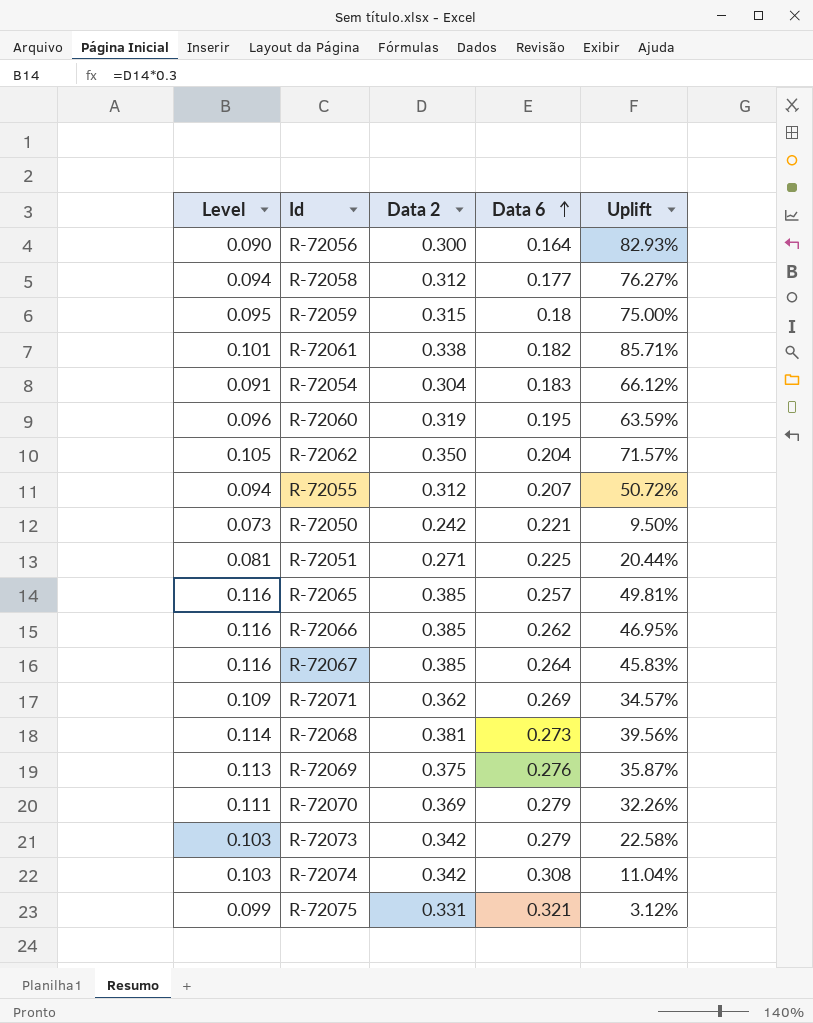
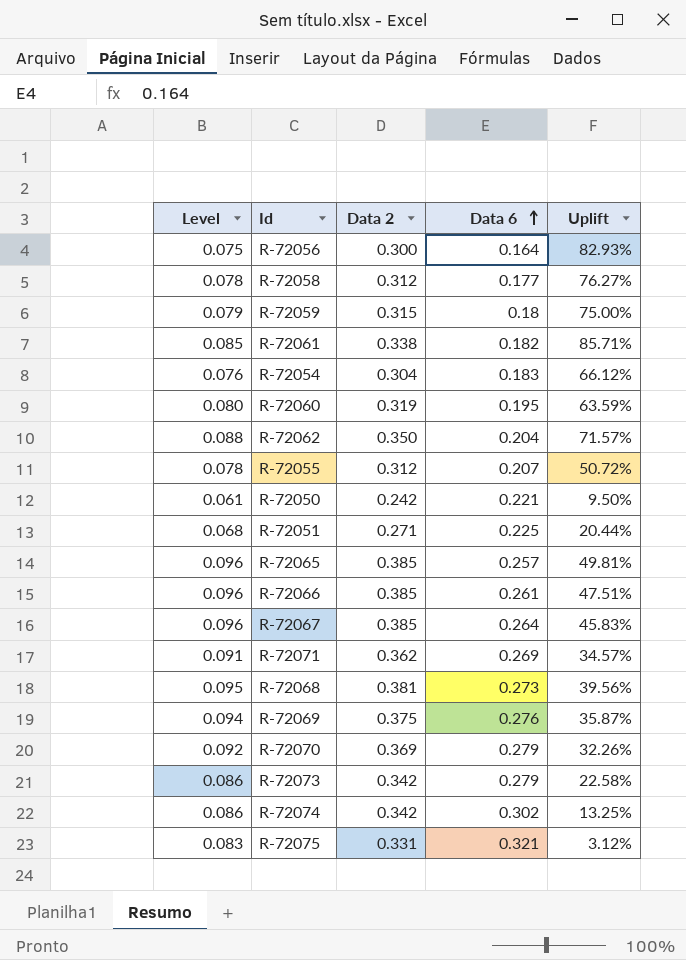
column Level | formula: [Data 2] * 0.3 -> [Data 2] * 0.25
R-72066 | Data 6: 0.262 -> 0.261
R-72066 | Uplift: 46.95% -> 47.51%
R-72074 | Data 6: 0.308 -> 0.302
R-72074 | Uplift: 11.04% -> 13.25%

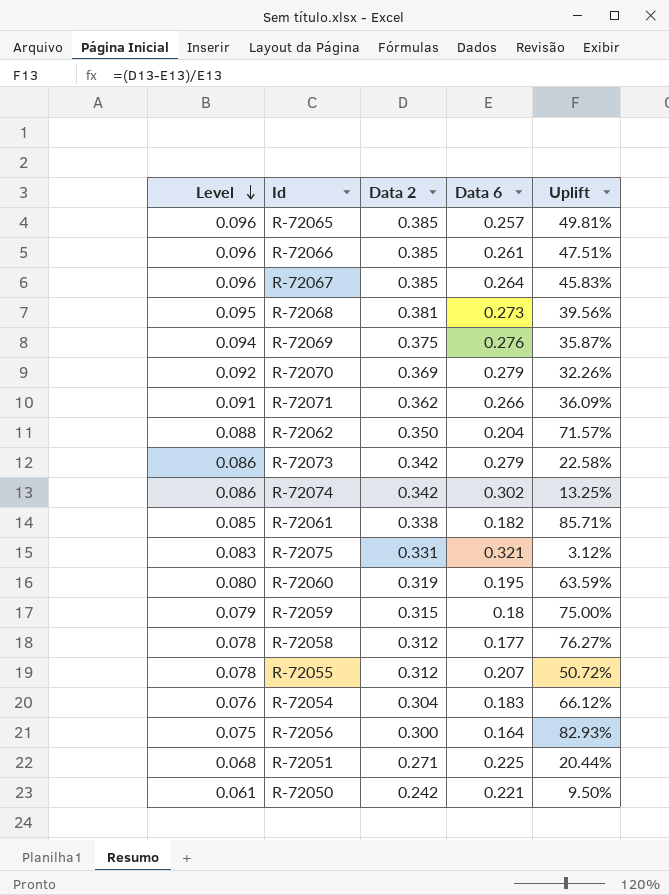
row order: Data 6 ascending -> Level descending
R-72071 | Data 6: 0.269 -> 0.266
R-72071 | Uplift: 34.57% -> 36.09%

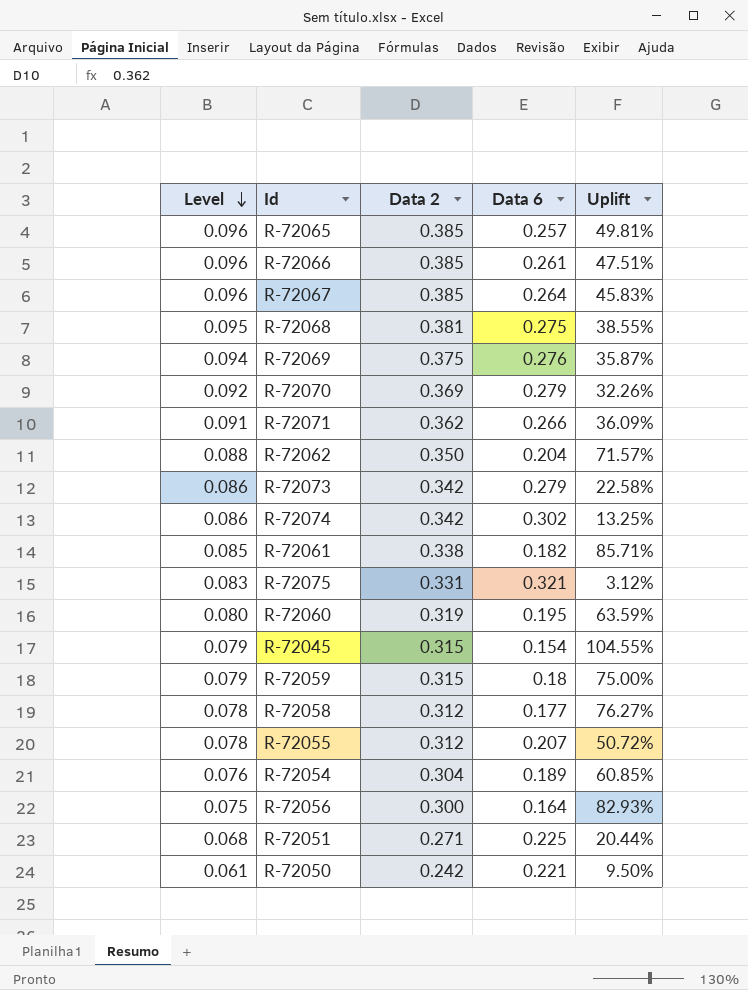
R-72068 | Data 6: 0.273 -> 0.275
R-72068 | Uplift: 39.56% -> 38.55%
row R-72045: none -> 0.079 | 0.315 | 0.154 | 104.55%
R-72054 | Data 6: 0.183 -> 0.189
R-72054 | Uplift: 66.12% -> 60.85%

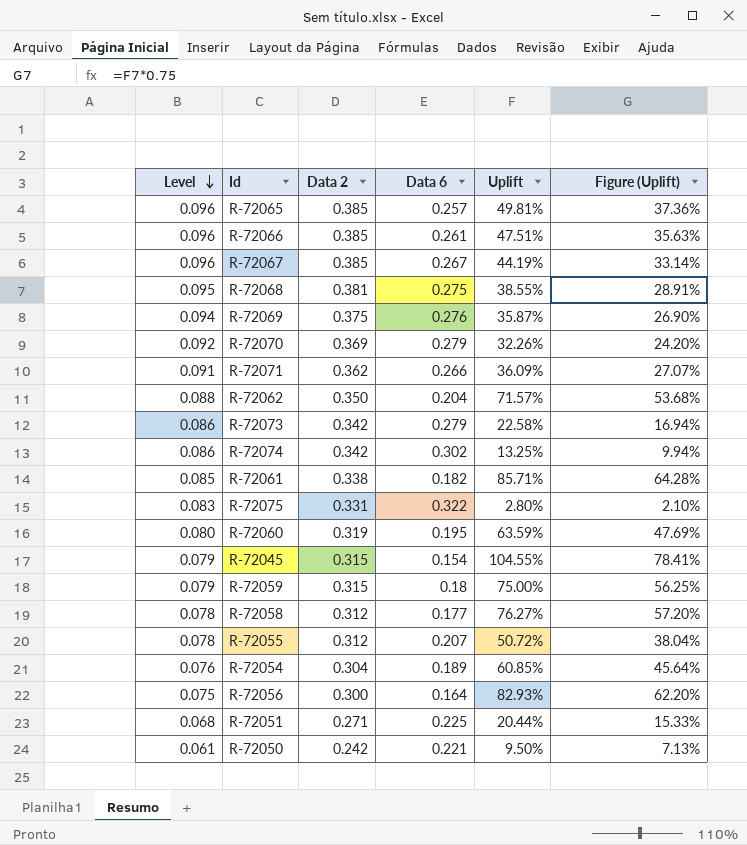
column Figure (Uplift) | formula: none -> [Uplift] * 0.75
R-72067 | Data 6: 0.264 -> 0.267
R-72067 | Uplift: 45.83% -> 44.19%
R-72075 | Data 6: 0.321 -> 0.322
R-72075 | Uplift: 3.12% -> 2.80%

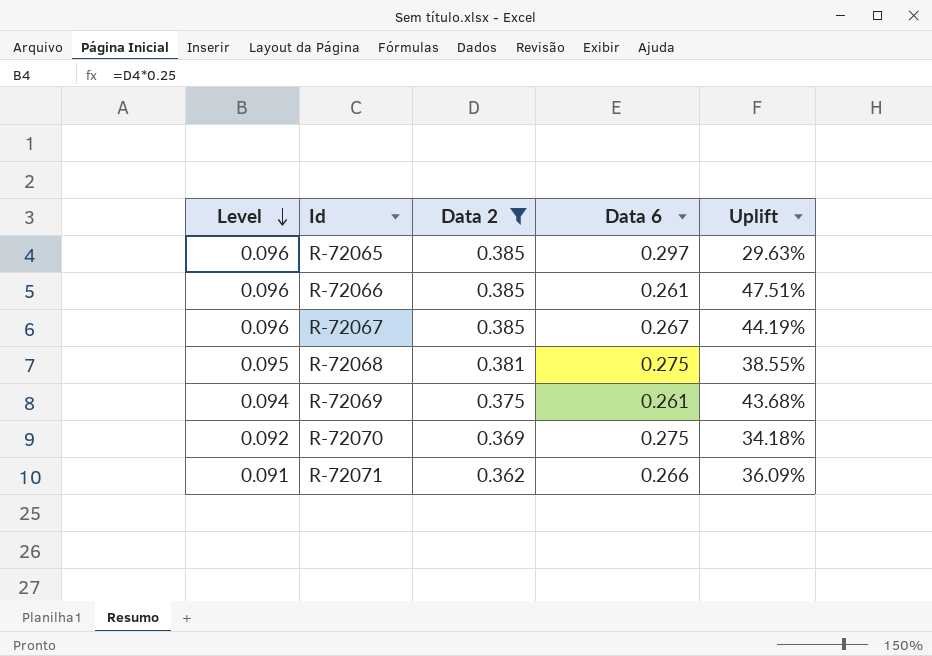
filter: none -> Data 2 >= 0.362
column Figure (Uplift) | formula: [Uplift] * 0.75 -> none
R-72065 | Data 6: 0.257 -> 0.297
R-72065 | Uplift: 49.81% -> 29.63%
R-72069 | Data 6: 0.276 -> 0.261
R-72069 | Uplift: 35.87% -> 43.68%
R-72070 | Data 6: 0.279 -> 0.275
R-72070 | Uplift: 32.26% -> 34.18%

